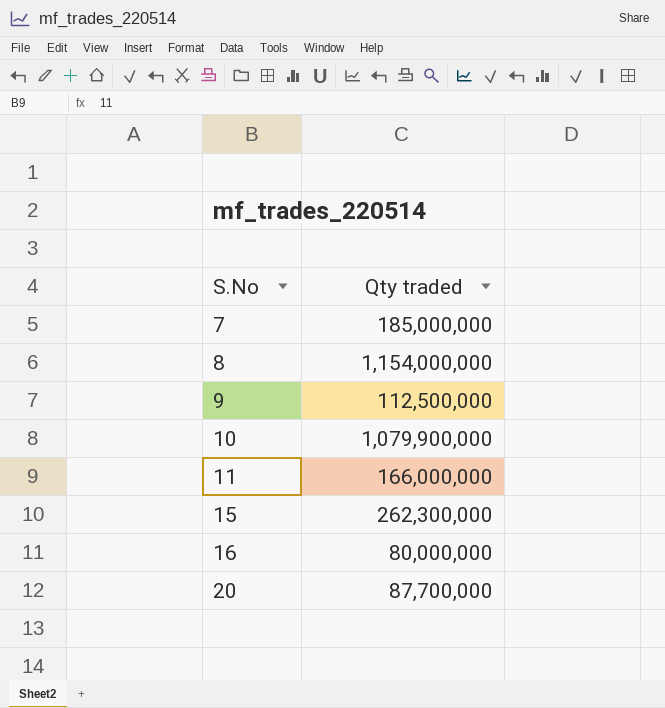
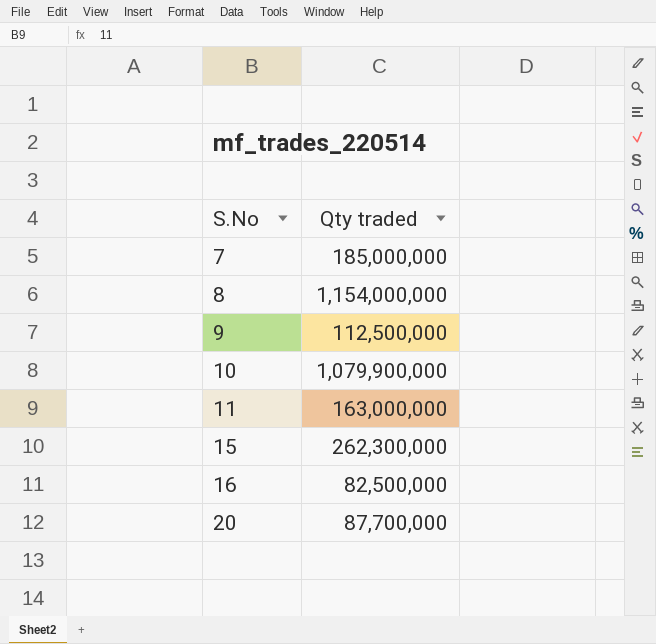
11 | Qty traded: 166,000,000 -> 163,000,000
16 | Qty traded: 80,000,000 -> 82,500,000

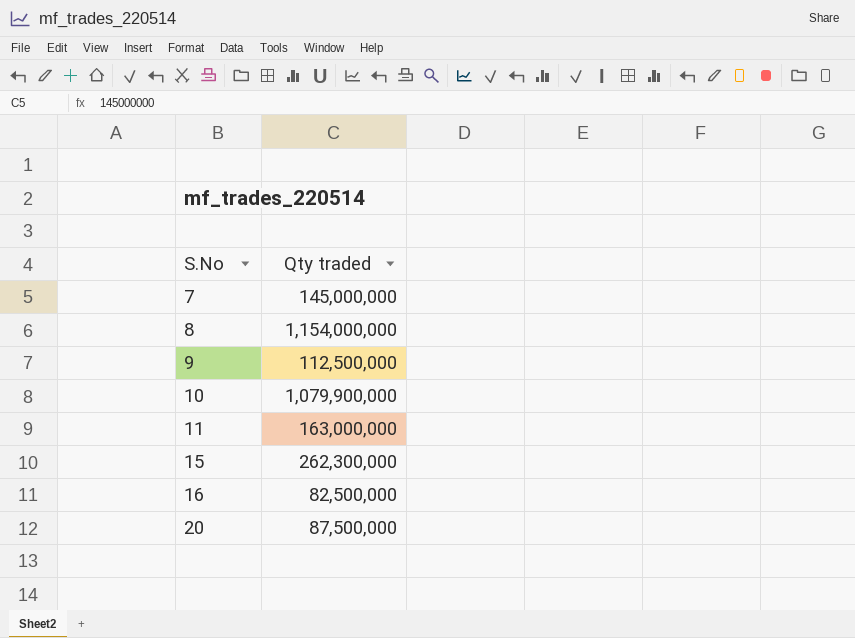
7 | Qty traded: 185,000,000 -> 145,000,000
20 | Qty traded: 87,700,000 -> 87,500,000

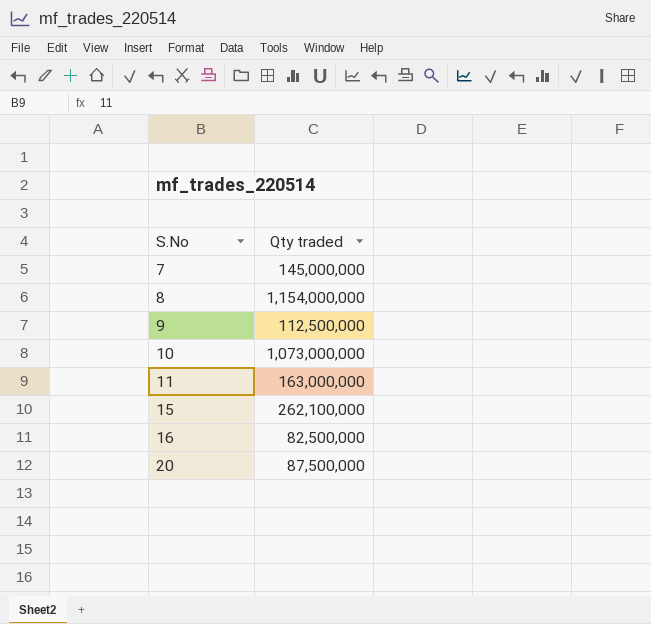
10 | Qty traded: 1,079,900,000 -> 1,073,000,000
15 | Qty traded: 262,300,000 -> 262,100,000

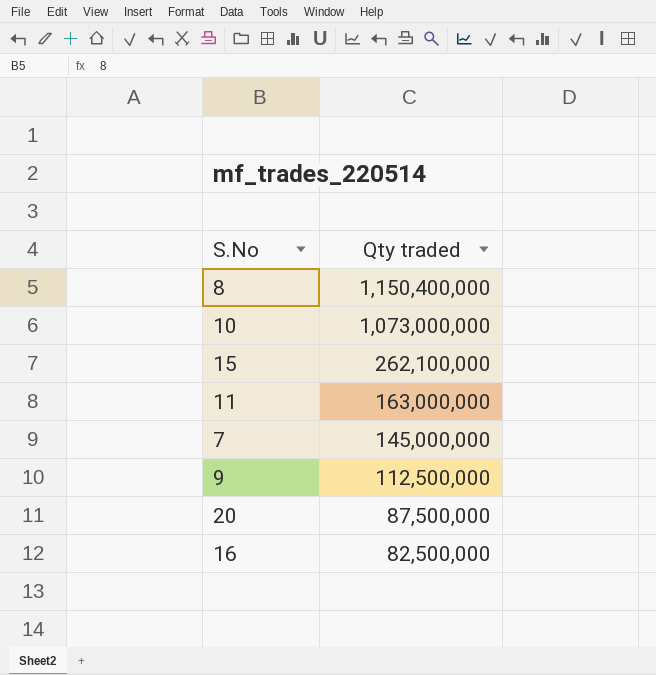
row order: S.No ascending -> Qty traded descending
8 | Qty traded: 1,154,000,000 -> 1,150,400,000

